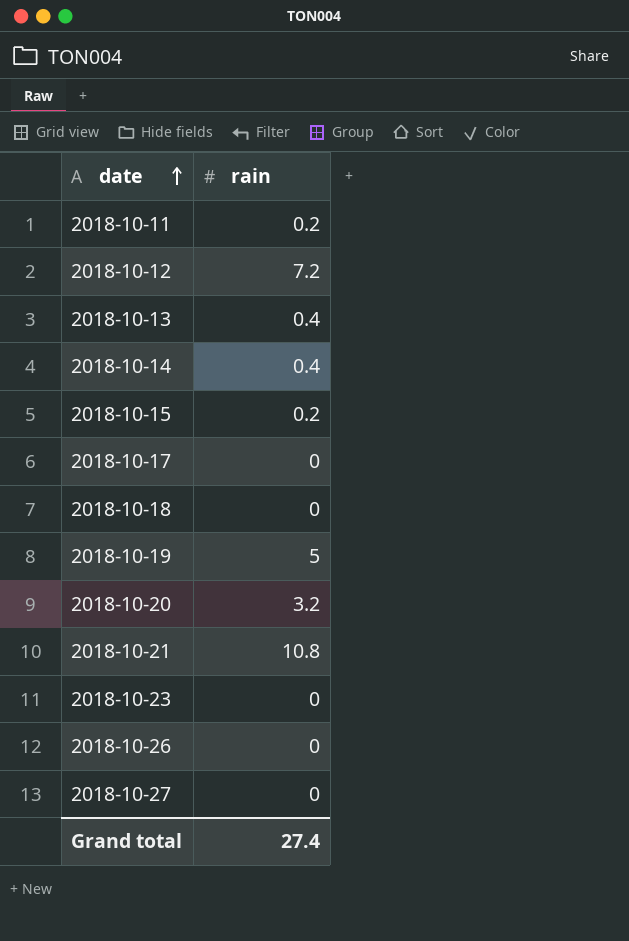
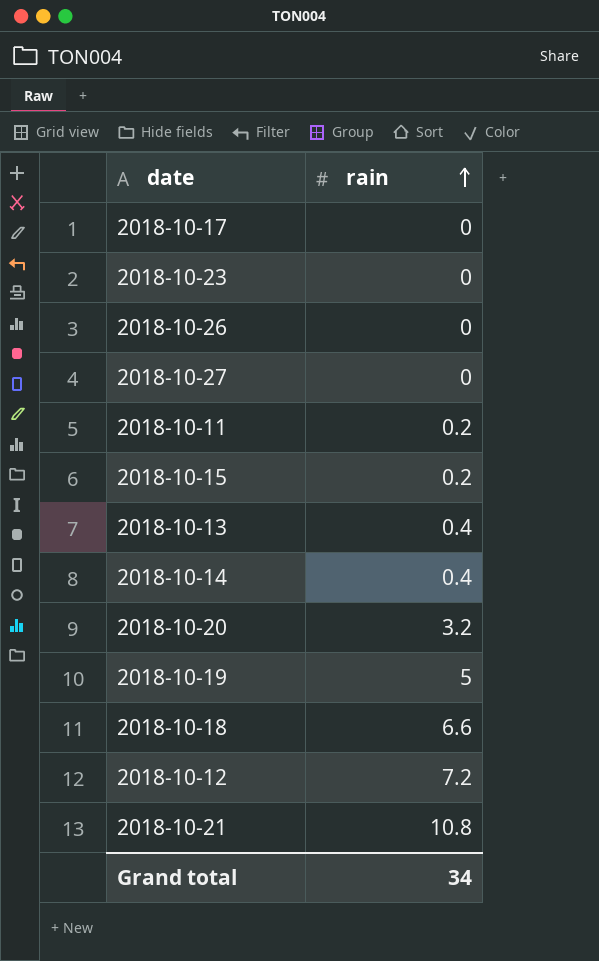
row order: date ascending -> rain ascending
2018-10-18 | rain: 0 -> 6.6
Grand total | rain: 27.4 -> 34

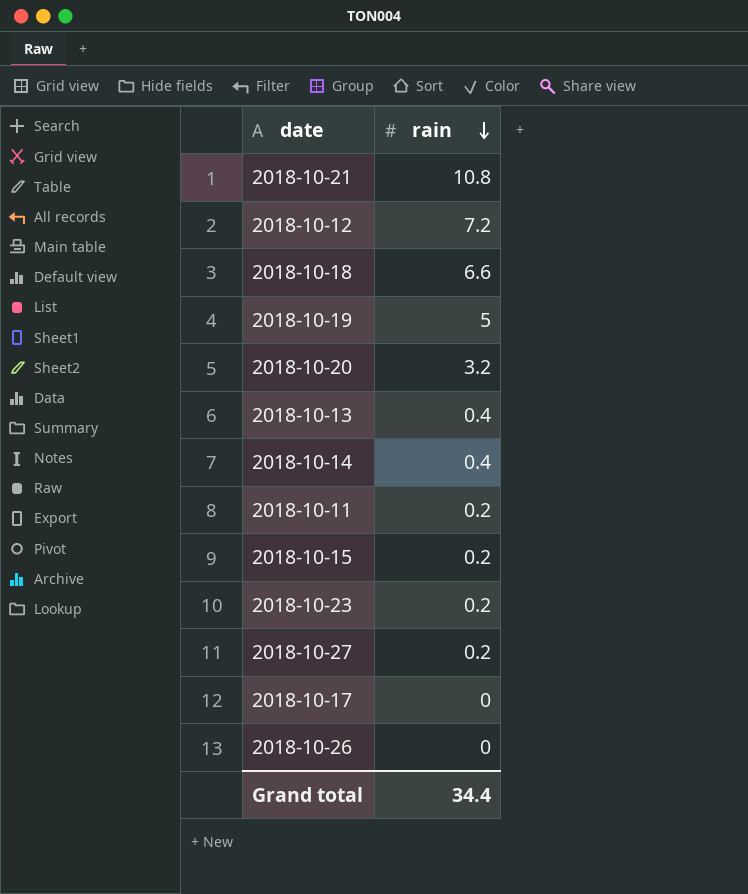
row order: rain ascending -> rain descending
2018-10-23 | rain: 0 -> 0.2
2018-10-27 | rain: 0 -> 0.2
Grand total | rain: 34 -> 34.4

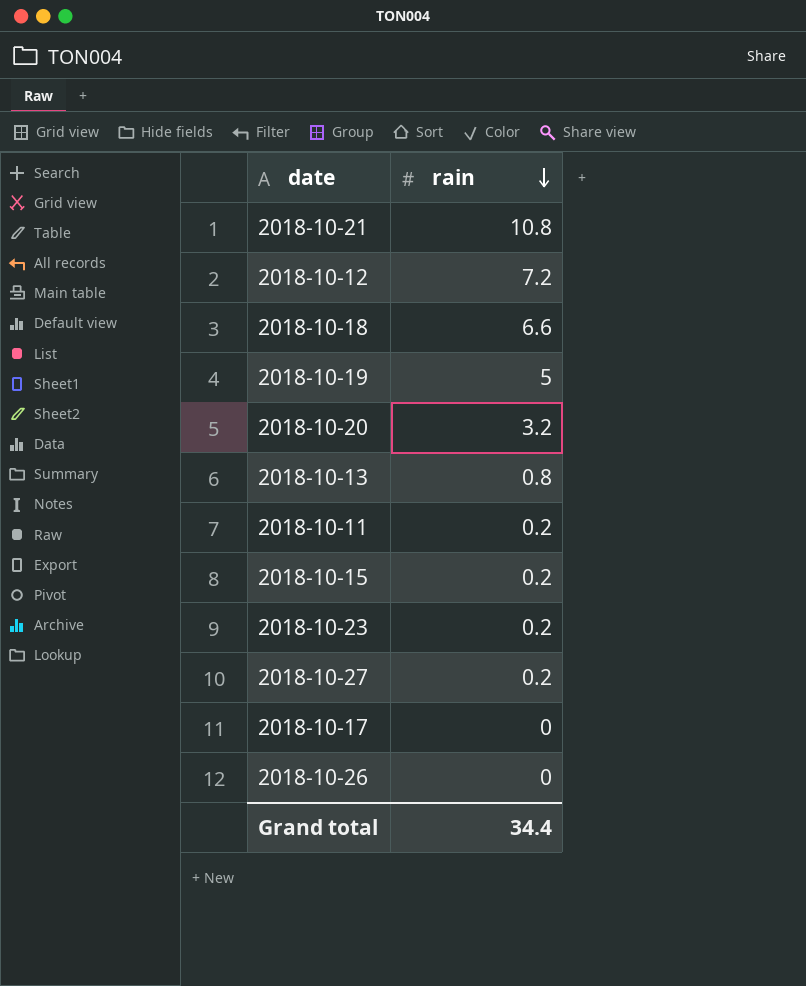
row 2018-10-14: 0.4 -> none
2018-10-13 | rain: 0.4 -> 0.8

